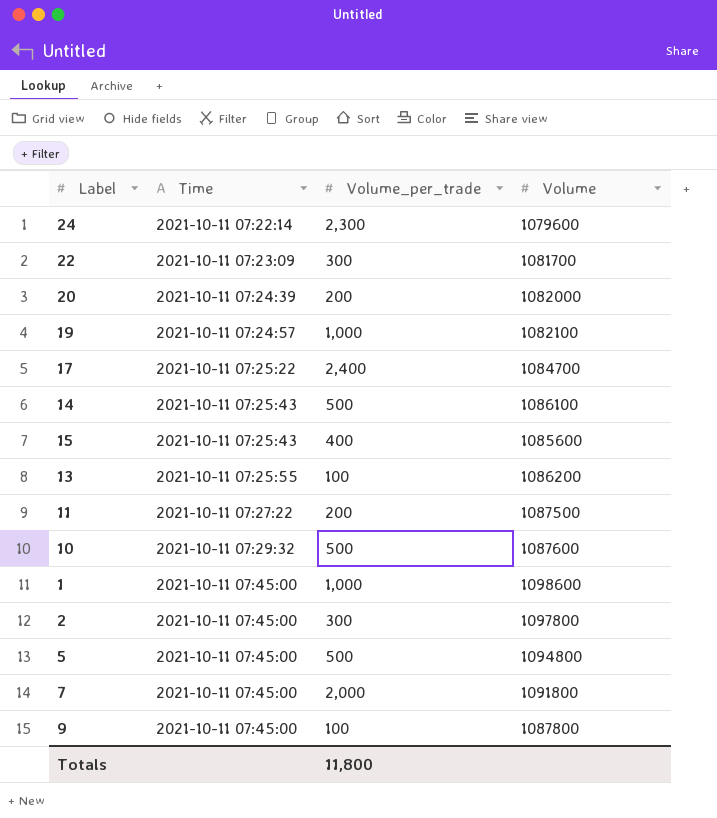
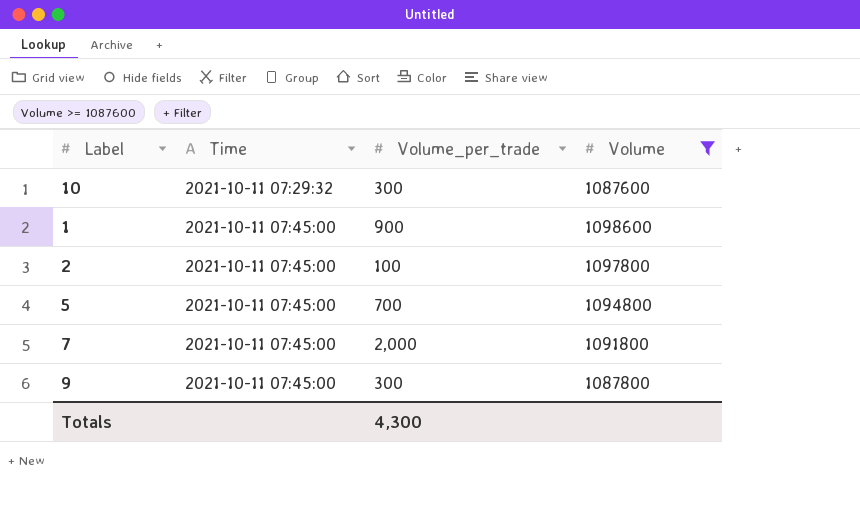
filter: none -> Volume >= 1087600
10 | Volume_per_trade: 500 -> 300
1 | Volume_per_trade: 1,000 -> 900
2 | Volume_per_trade: 300 -> 100
5 | Volume_per_trade: 500 -> 700
9 | Volume_per_trade: 100 -> 300
Totals | Volume_per_trade: 11,800 -> 4,300

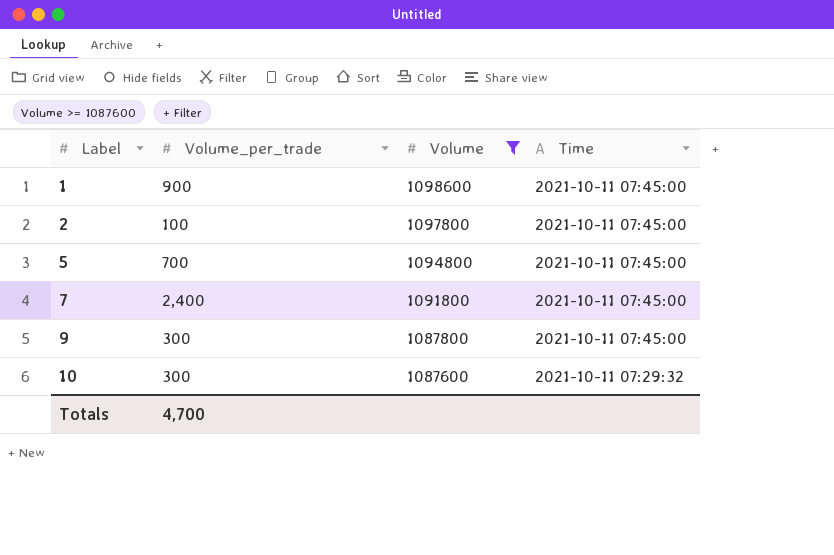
row order: Time ascending -> Label ascending
column Time | position: 2 -> 4
7 | Volume_per_trade: 2,000 -> 2,400
Totals | Volume_per_trade: 4,300 -> 4,700

